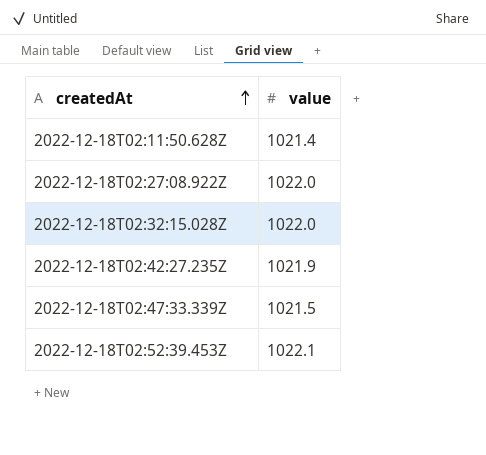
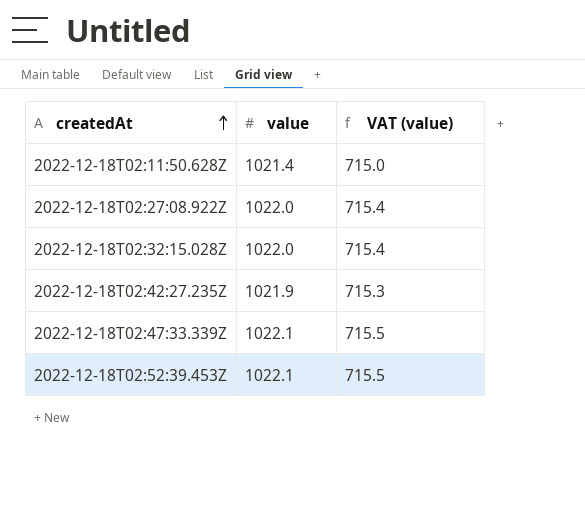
column VAT (value) | formula: none -> [value] * 0.7
2022-12-18T02:47:33.339Z | value: 1021.5 -> 1022.1

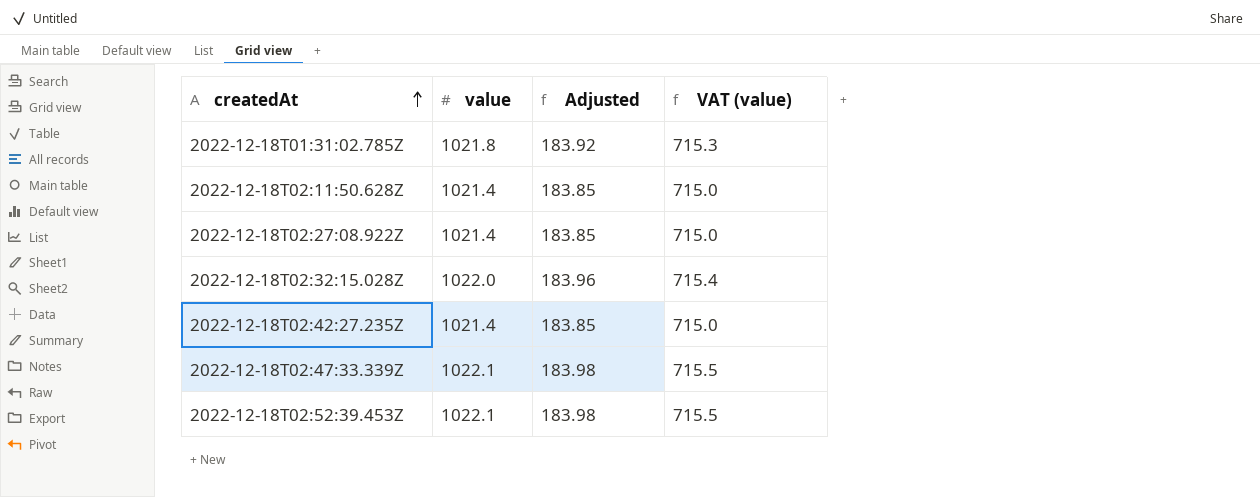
column Adjusted | formula: none -> [value] * 0.18
row 2022-12-18T01:31:02.785Z: none -> 1021.8 | 183.92 | 715.3
2022-12-18T02:27:08.922Z | value: 1022.0 -> 1021.4
2022-12-18T02:27:08.922Z | VAT (value): 715.4 -> 715.0
2022-12-18T02:42:27.235Z | value: 1021.9 -> 1021.4
2022-12-18T02:42:27.235Z | VAT (value): 715.3 -> 715.0

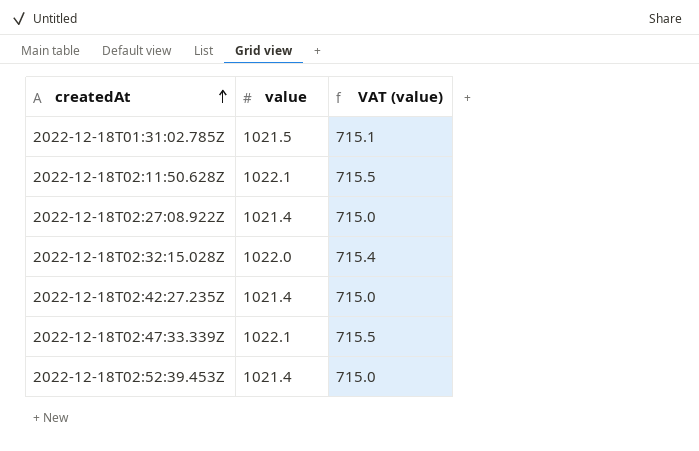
column Adjusted | formula: [value] * 0.18 -> none
2022-12-18T01:31:02.785Z | value: 1021.8 -> 1021.5
2022-12-18T01:31:02.785Z | VAT (value): 715.3 -> 715.1
2022-12-18T02:11:50.628Z | value: 1021.4 -> 1022.1
2022-12-18T02:11:50.628Z | VAT (value): 715.0 -> 715.5
2022-12-18T02:52:39.453Z | value: 1022.1 -> 1021.4
2022-12-18T02:52:39.453Z | VAT (value): 715.5 -> 715.0

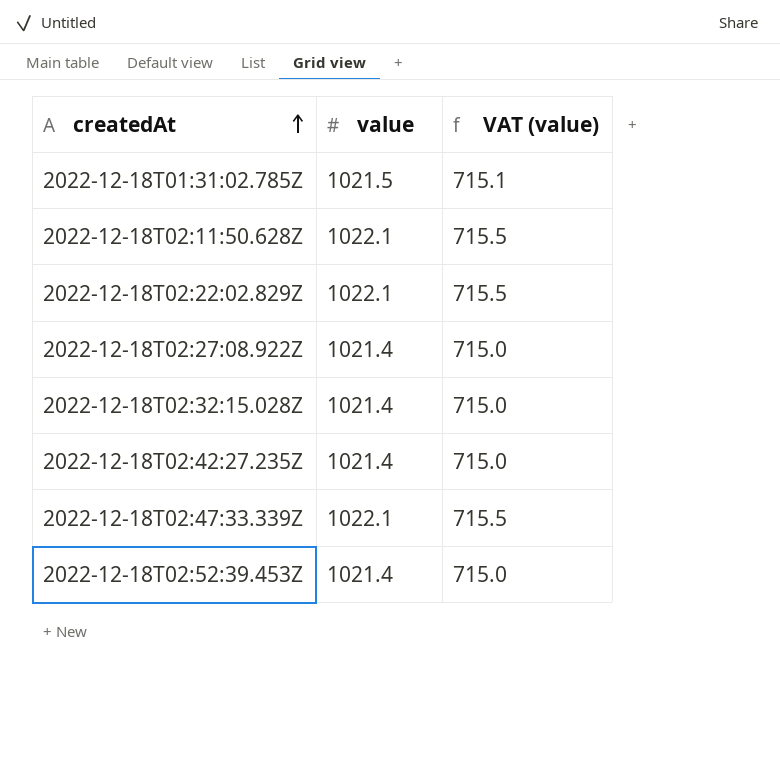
row 2022-12-18T02:22:02.829Z: none -> 1022.1 | 715.5
2022-12-18T02:32:15.028Z | value: 1022.0 -> 1021.4
2022-12-18T02:32:15.028Z | VAT (value): 715.4 -> 715.0

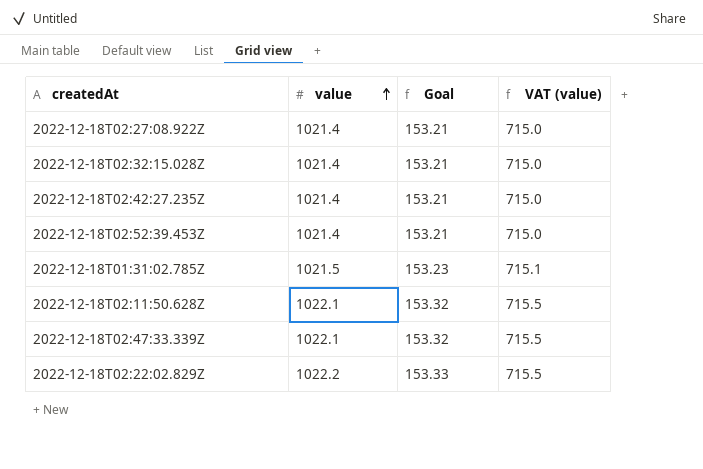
row order: createdAt ascending -> value ascending
column Goal | formula: none -> [value] * 0.15
2022-12-18T02:22:02.829Z | value: 1022.1 -> 1022.2

